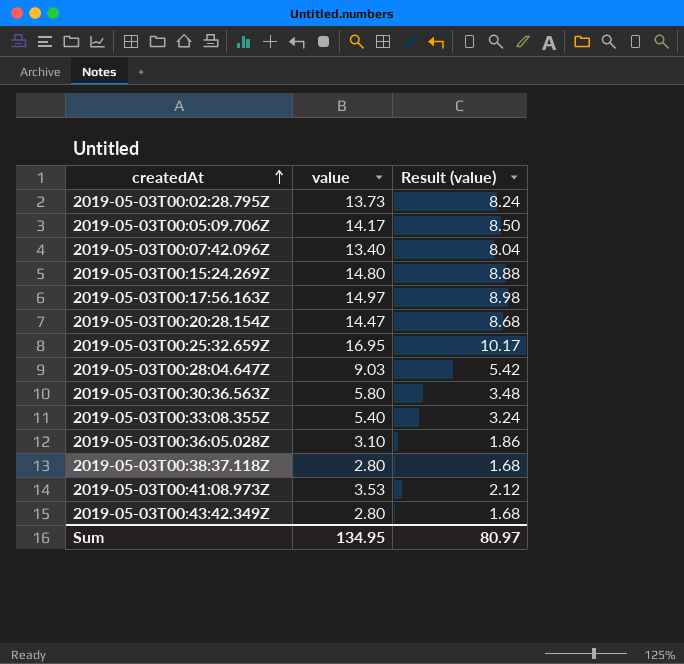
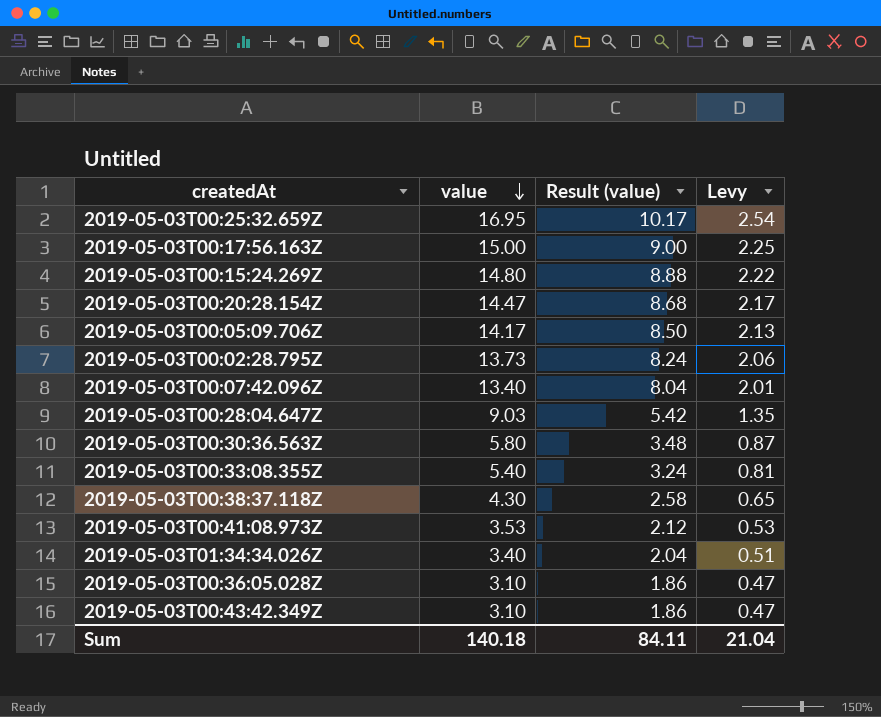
row order: createdAt ascending -> value descending
column Levy | formula: none -> [value] * 0.15
2019-05-03T00:17:56.163Z | value: 14.97 -> 15.00
2019-05-03T00:17:56.163Z | Result (value): 8.98 -> 9.00
2019-05-03T00:38:37.118Z | value: 2.80 -> 4.30
2019-05-03T00:38:37.118Z | Result (value): 1.68 -> 2.58
row 2019-05-03T01:34:34.026Z: none -> 3.40 | 2.04 | 0.51
2019-05-03T00:43:42.349Z | value: 2.80 -> 3.10
2019-05-03T00:43:42.349Z | Result (value): 1.68 -> 1.86
Sum | value: 134.95 -> 140.18
Sum | Result (value): 80.97 -> 84.11

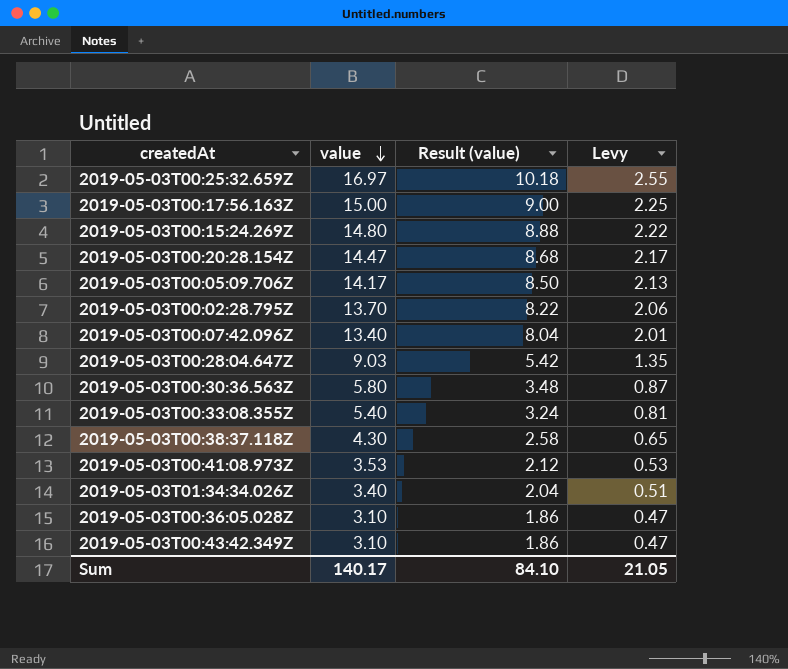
2019-05-03T00:25:32.659Z | value: 16.95 -> 16.97
2019-05-03T00:25:32.659Z | Result (value): 10.17 -> 10.18
2019-05-03T00:25:32.659Z | Levy: 2.54 -> 2.55
2019-05-03T00:02:28.795Z | value: 13.73 -> 13.70
2019-05-03T00:02:28.795Z | Result (value): 8.24 -> 8.22
Sum | value: 140.18 -> 140.17
Sum | Result (value): 84.11 -> 84.10
Sum | Levy: 21.04 -> 21.05

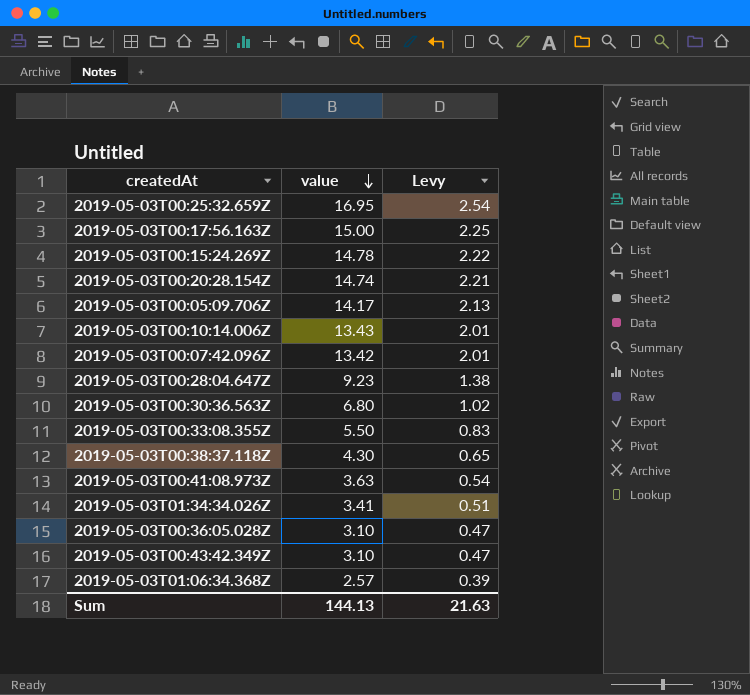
column Result (value) | formula: [value] * 0.6 -> none
row 2019-05-03T00:02:28.795Z: 13.70 | 8.22 | 2.06 -> none
2019-05-03T00:25:32.659Z | value: 16.97 -> 16.95
2019-05-03T00:25:32.659Z | Levy: 2.55 -> 2.54
2019-05-03T00:15:24.269Z | value: 14.80 -> 14.78
2019-05-03T00:20:28.154Z | value: 14.47 -> 14.74
2019-05-03T00:20:28.154Z | Levy: 2.17 -> 2.21
row 2019-05-03T00:10:14.006Z: none -> 13.43 | 2.01
2019-05-03T00:07:42.096Z | value: 13.40 -> 13.42
2019-05-03T00:28:04.647Z | value: 9.03 -> 9.23
2019-05-03T00:28:04.647Z | Levy: 1.35 -> 1.38
2019-05-03T00:30:36.563Z | value: 5.80 -> 6.80
2019-05-03T00:30:36.563Z | Levy: 0.87 -> 1.02
2019-05-03T00:33:08.355Z | value: 5.40 -> 5.50
2019-05-03T00:33:08.355Z | Levy: 0.81 -> 0.83
2019-05-03T00:41:08.973Z | value: 3.53 -> 3.63
2019-05-03T00:41:08.973Z | Levy: 0.53 -> 0.54
2019-05-03T01:34:34.026Z | value: 3.40 -> 3.41
row 2019-05-03T01:06:34.368Z: none -> 2.57 | 0.39
Sum | value: 140.17 -> 144.13
Sum | Levy: 21.05 -> 21.63

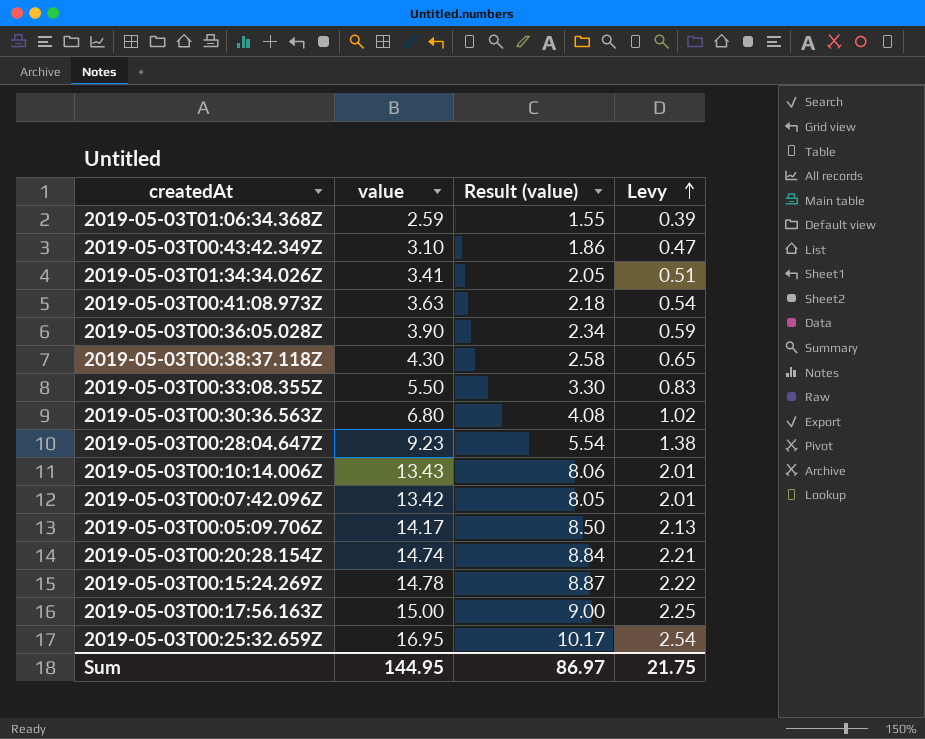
row order: value descending -> Levy ascending
column Result (value) | formula: none -> [value] * 0.6
2019-05-03T01:06:34.368Z | value: 2.57 -> 2.59
2019-05-03T00:36:05.028Z | value: 3.10 -> 3.90
2019-05-03T00:36:05.028Z | Levy: 0.47 -> 0.59
Sum | value: 144.13 -> 144.95
Sum | Levy: 21.63 -> 21.75

